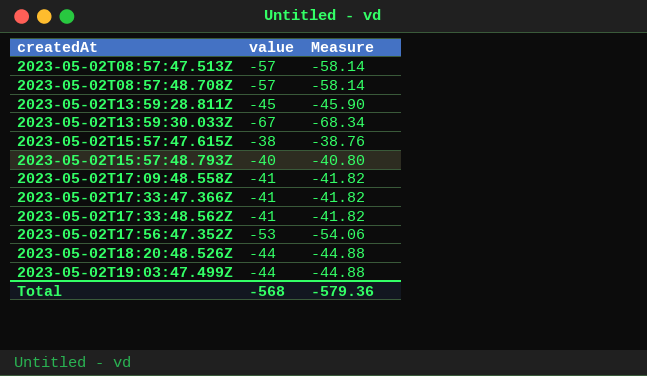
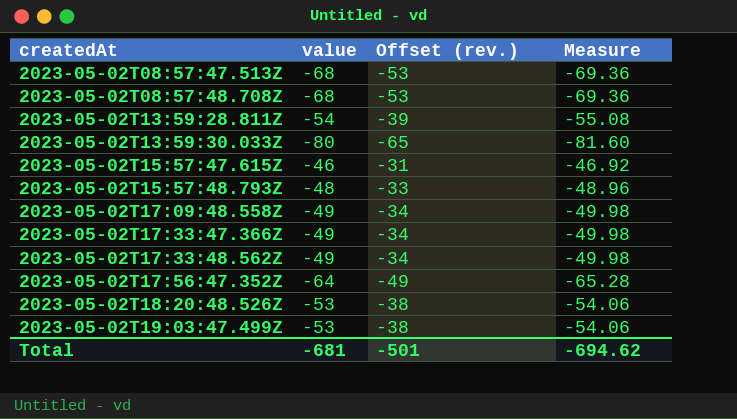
column Offset (rev.) | formula: none -> [value] + 15
2023-05-02T08:57:47.513Z | value: -57 -> -68
2023-05-02T08:57:47.513Z | Measure: -58.14 -> -69.36
2023-05-02T08:57:48.708Z | value: -57 -> -68
2023-05-02T08:57:48.708Z | Measure: -58.14 -> -69.36
2023-05-02T13:59:28.811Z | value: -45 -> -54
2023-05-02T13:59:28.811Z | Measure: -45.90 -> -55.08
2023-05-02T13:59:30.033Z | value: -67 -> -80
2023-05-02T13:59:30.033Z | Measure: -68.34 -> -81.60
2023-05-02T15:57:47.615Z | value: -38 -> -46
2023-05-02T15:57:47.615Z | Measure: -38.76 -> -46.92
2023-05-02T15:57:48.793Z | value: -40 -> -48
2023-05-02T15:57:48.793Z | Measure: -40.80 -> -48.96
2023-05-02T17:09:48.558Z | value: -41 -> -49
2023-05-02T17:09:48.558Z | Measure: -41.82 -> -49.98
2023-05-02T17:33:47.366Z | value: -41 -> -49
2023-05-02T17:33:47.366Z | Measure: -41.82 -> -49.98
2023-05-02T17:33:48.562Z | value: -41 -> -49
2023-05-02T17:33:48.562Z | Measure: -41.82 -> -49.98
2023-05-02T17:56:47.352Z | value: -53 -> -64
2023-05-02T17:56:47.352Z | Measure: -54.06 -> -65.28
2023-05-02T18:20:48.526Z | value: -44 -> -53
2023-05-02T18:20:48.526Z | Measure: -44.88 -> -54.06
2023-05-02T19:03:47.499Z | value: -44 -> -53
2023-05-02T19:03:47.499Z | Measure: -44.88 -> -54.06
Total | value: -568 -> -681
Total | Measure: -579.36 -> -694.62

